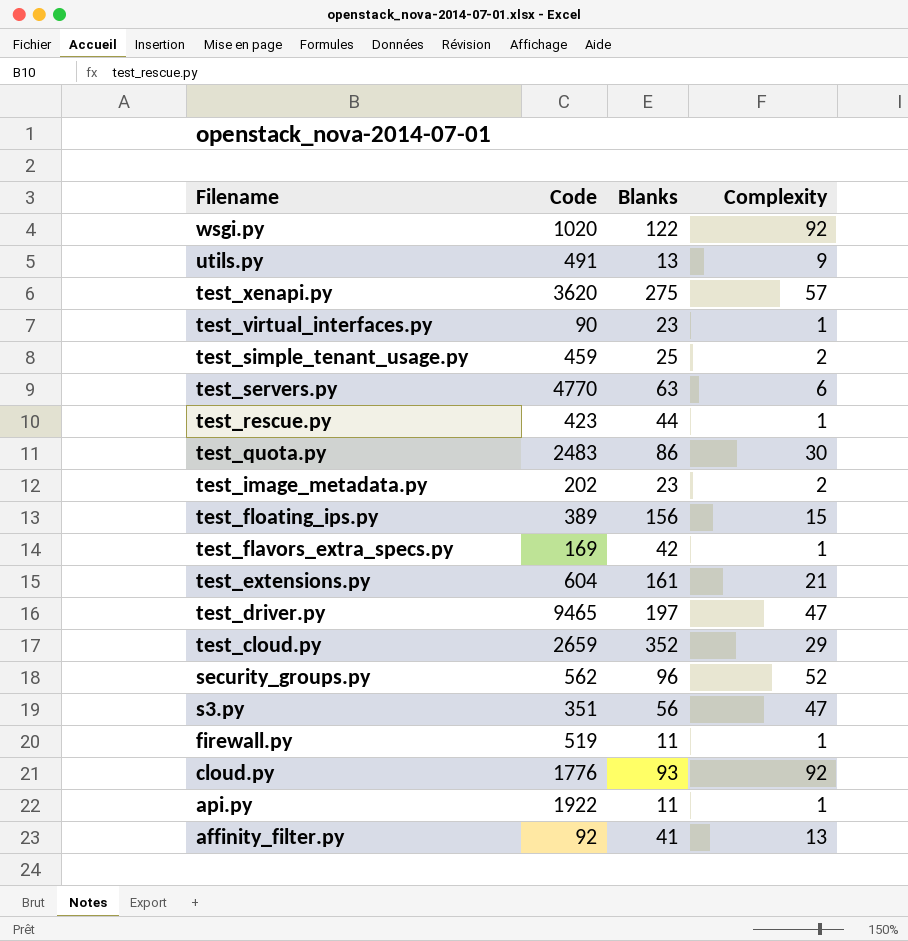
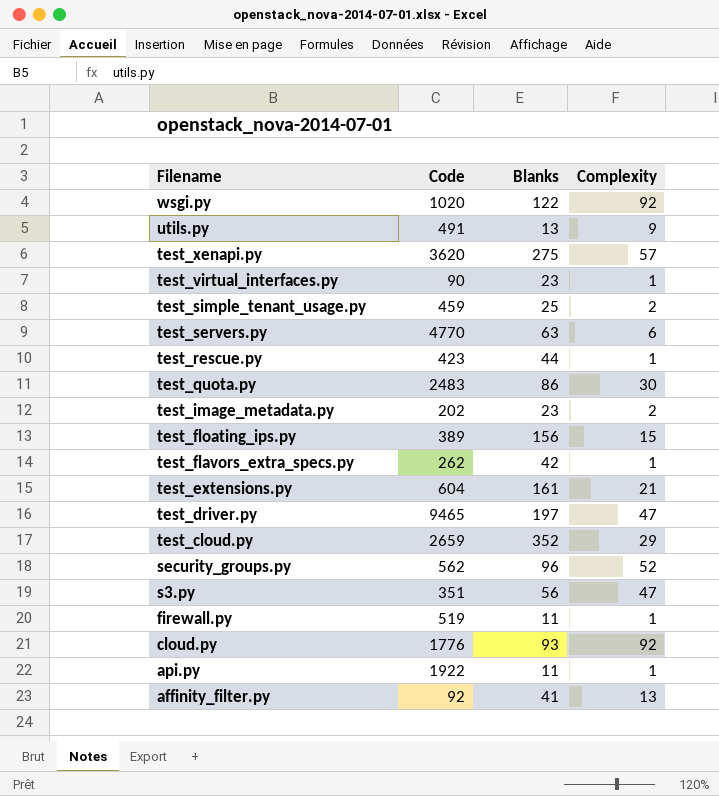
test_flavors_extra_specs.py | Code: 169 -> 262

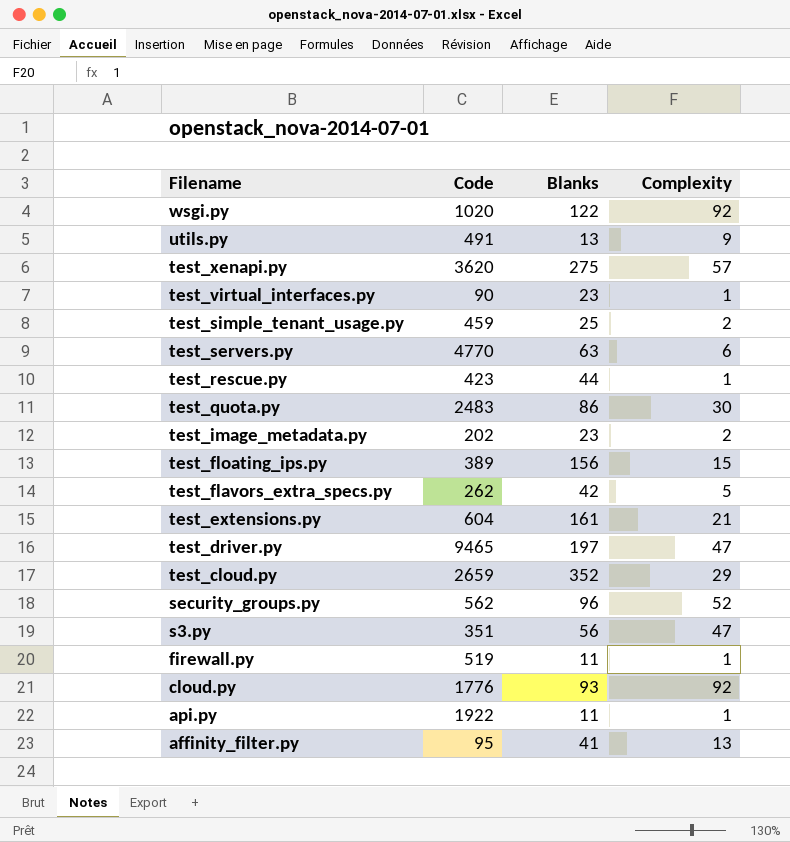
test_flavors_extra_specs.py | Complexity: 1 -> 5
affinity_filter.py | Code: 92 -> 95

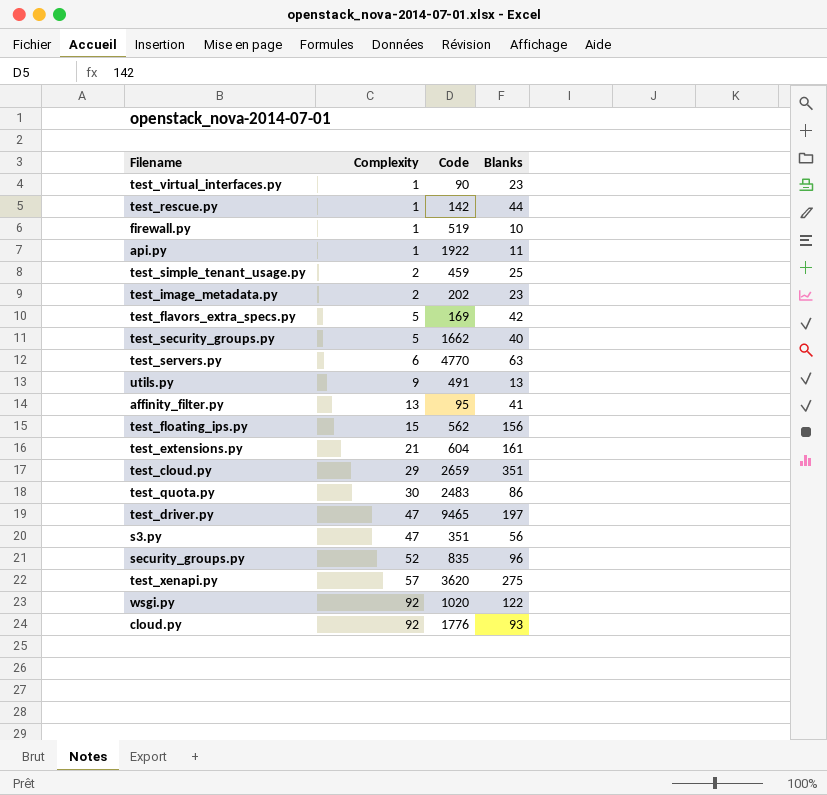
row order: Filename descending -> Complexity ascending
column Complexity | position: 4 -> 2
test_rescue.py | Code: 423 -> 142
firewall.py | Blanks: 11 -> 10
test_flavors_extra_specs.py | Code: 262 -> 169
row test_security_groups.py: none -> 5 | 1662 | 40
test_floating_ips.py | Code: 389 -> 562
test_cloud.py | Blanks: 352 -> 351
security_groups.py | Code: 562 -> 835

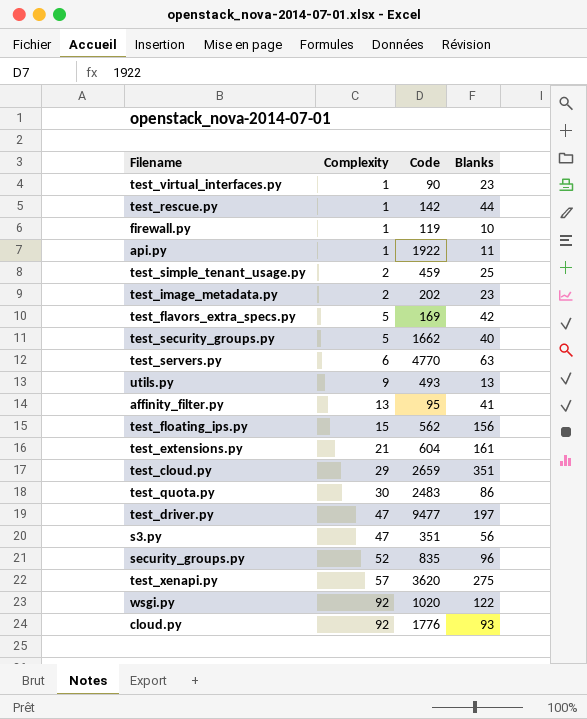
firewall.py | Code: 519 -> 119
utils.py | Code: 491 -> 493
test_driver.py | Code: 9465 -> 9477

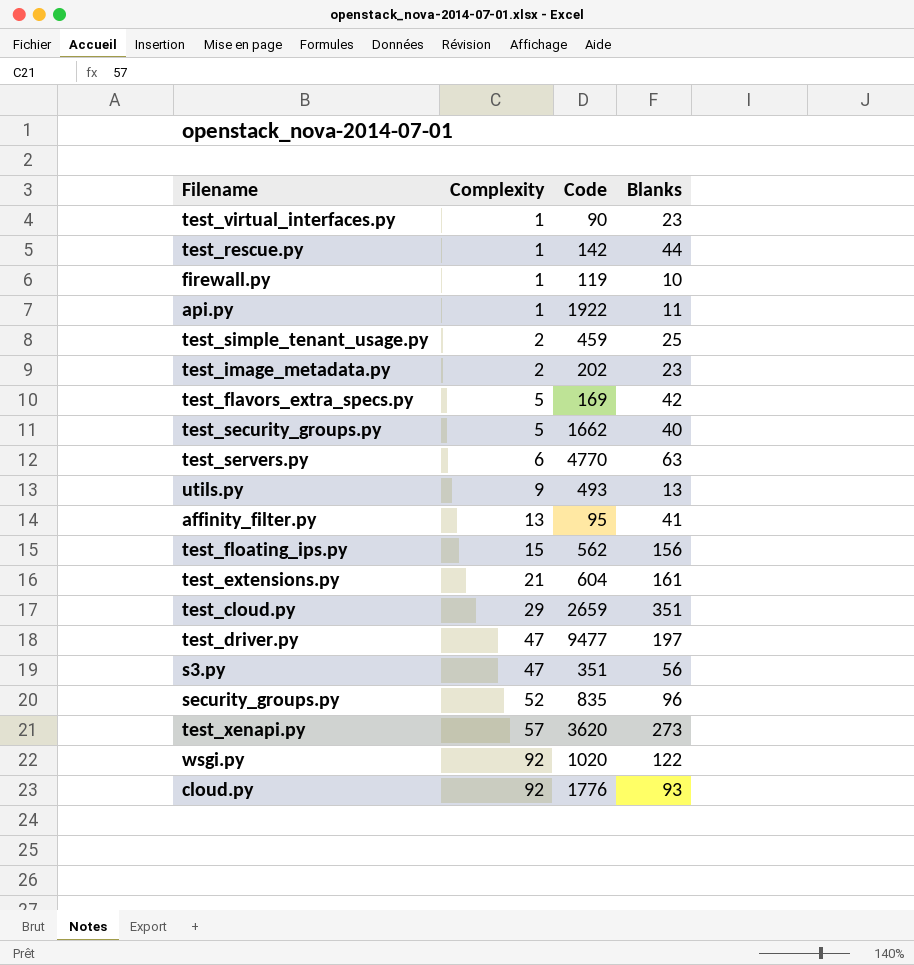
row test_quota.py: 30 | 2483 | 86 -> none
test_xenapi.py | Blanks: 275 -> 273

